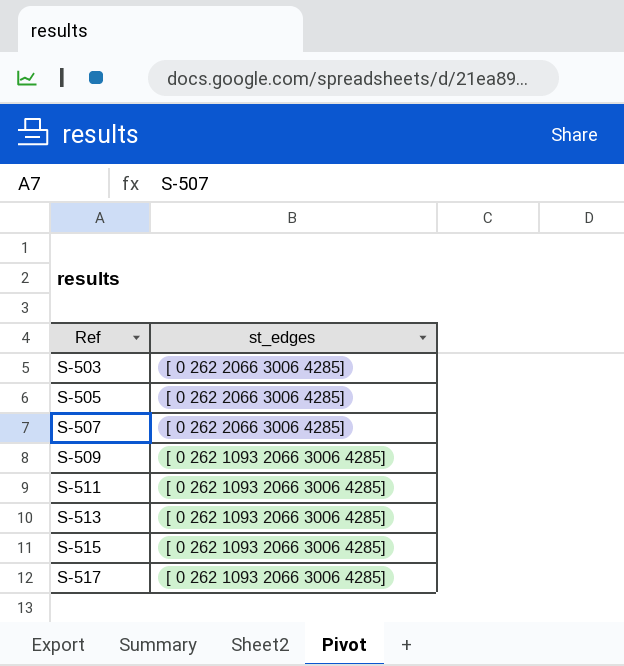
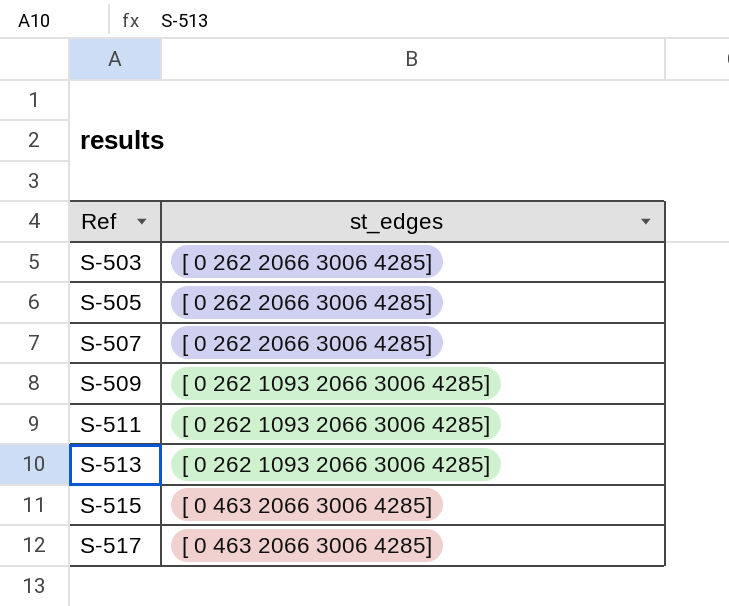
S-515 | st_edges: [ 0 262 1093 2066 3006 4285] -> [ 0 463 2066 3006 4285]
S-517 | st_edges: [ 0 262 1093 2066 3006 4285] -> [ 0 463 2066 3006 4285]

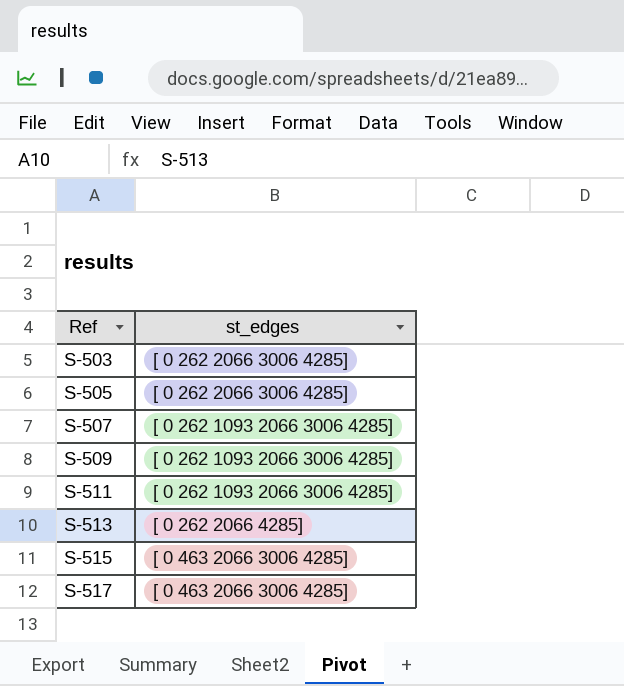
S-507 | st_edges: [ 0 262 2066 3006 4285] -> [ 0 262 1093 2066 3006 4285]
S-513 | st_edges: [ 0 262 1093 2066 3006 4285] -> [ 0 262 2066 4285]

